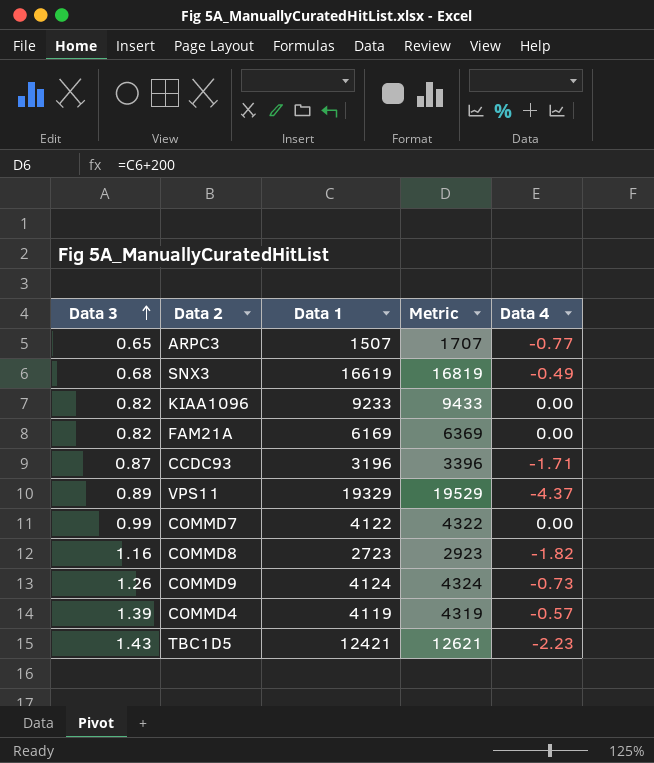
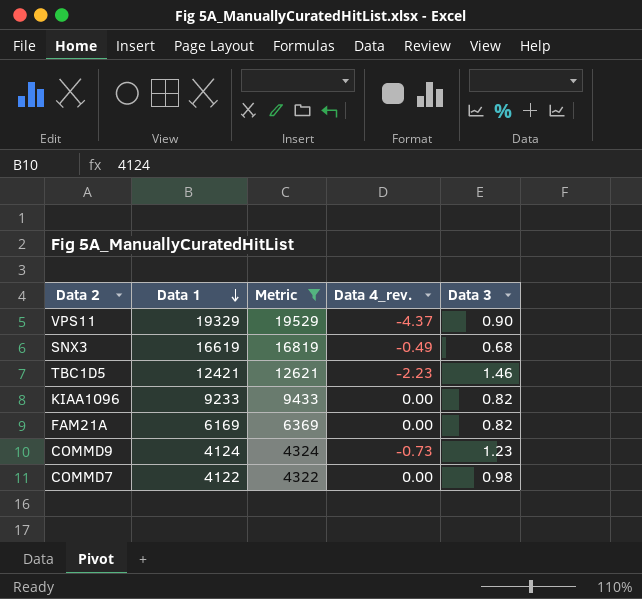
filter: none -> Metric >= 4322
row order: Data 3 ascending -> Data 1 descending
column name: Data 4 -> Data 4_rev.
column Data 3 | position: 1 -> 5
VPS11 | Data 3: 0.89 -> 0.90
TBC1D5 | Data 3: 1.43 -> 1.46
COMMD9 | Data 3: 1.26 -> 1.23
COMMD7 | Data 3: 0.99 -> 0.98

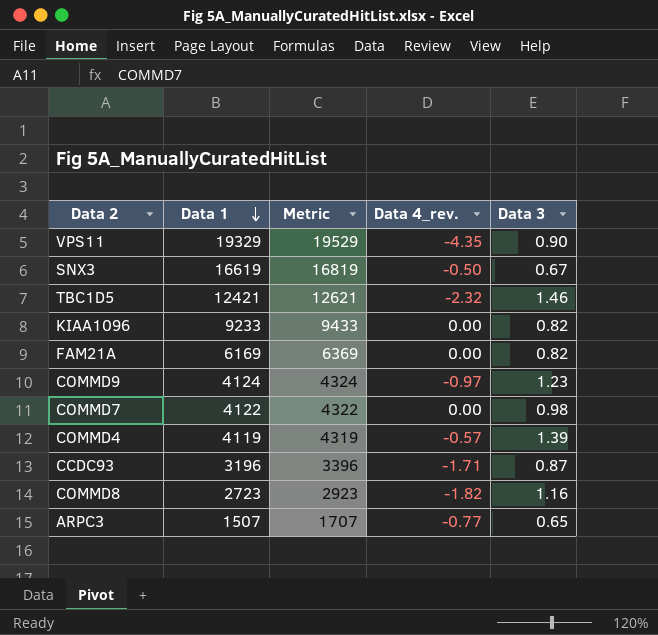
filter: Metric >= 4322 -> none
VPS11 | Data 4_rev.: -4.37 -> -4.35
SNX3 | Data 4_rev.: -0.49 -> -0.50
SNX3 | Data 3: 0.68 -> 0.67
TBC1D5 | Data 4_rev.: -2.23 -> -2.32
COMMD9 | Data 4_rev.: -0.73 -> -0.97

